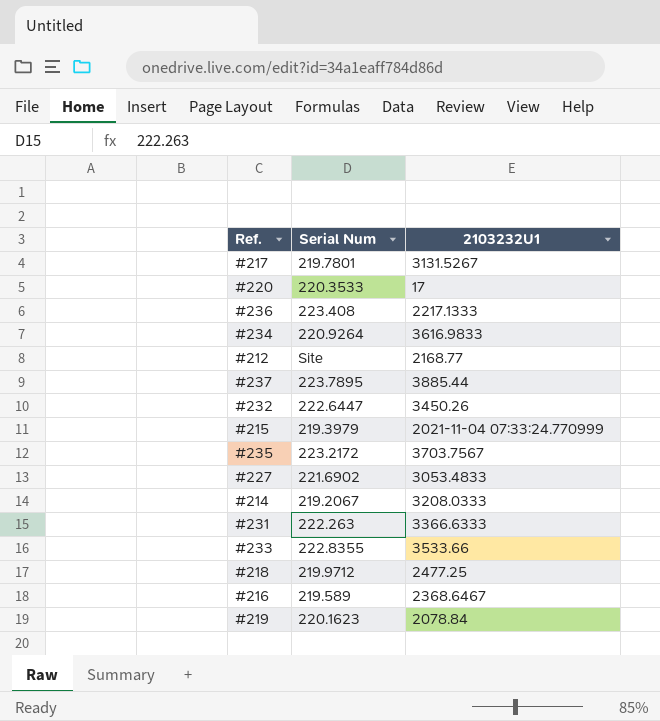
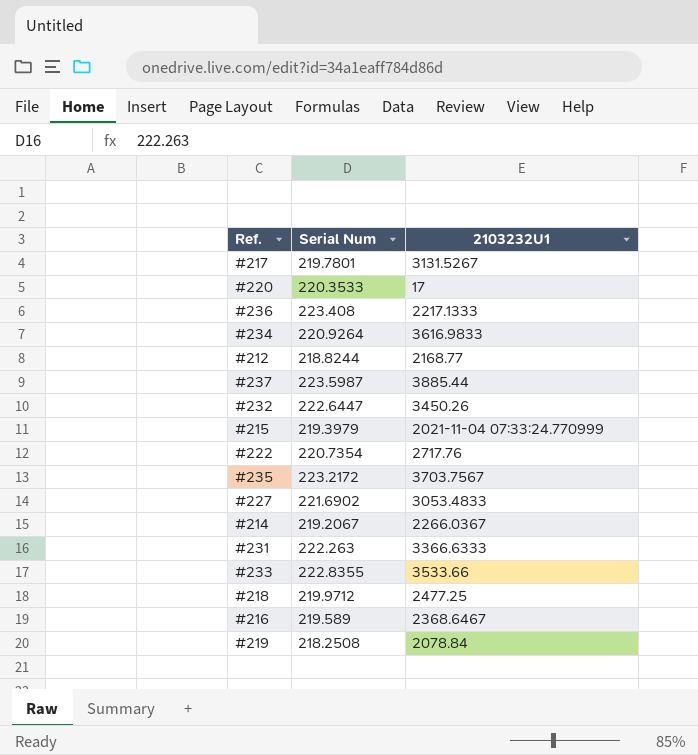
#212 | Serial Num: Site -> 218.8244
#237 | Serial Num: 223.7895 -> 223.5987
row #222: none -> 220.7354 | 2717.76
#214 | 2103232U1: 3208.0333 -> 2266.0367
#219 | Serial Num: 220.1623 -> 218.2508

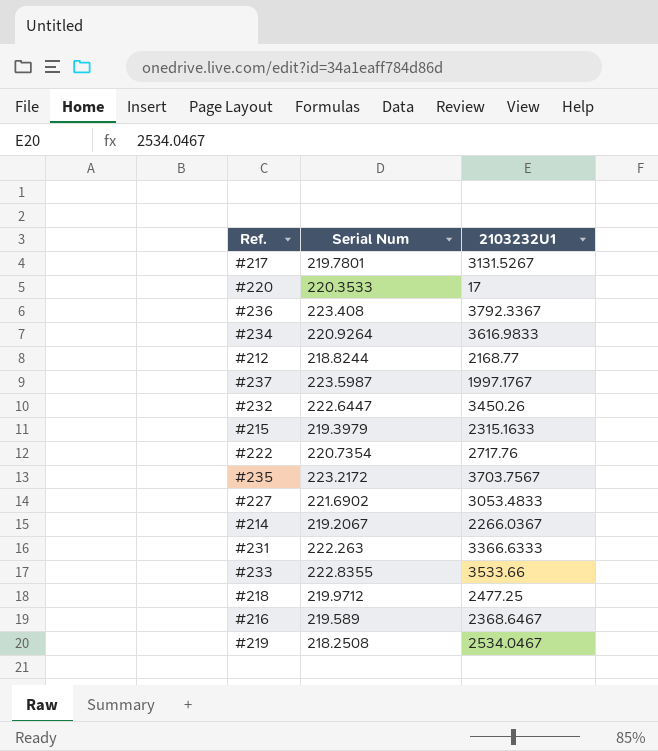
#236 | 2103232U1: 2217.1333 -> 3792.3367
#237 | 2103232U1: 3885.44 -> 1997.1767
#215 | 2103232U1: 2021-11-04 07:33:24.770999 -> 2315.1633
#219 | 2103232U1: 2078.84 -> 2534.0467

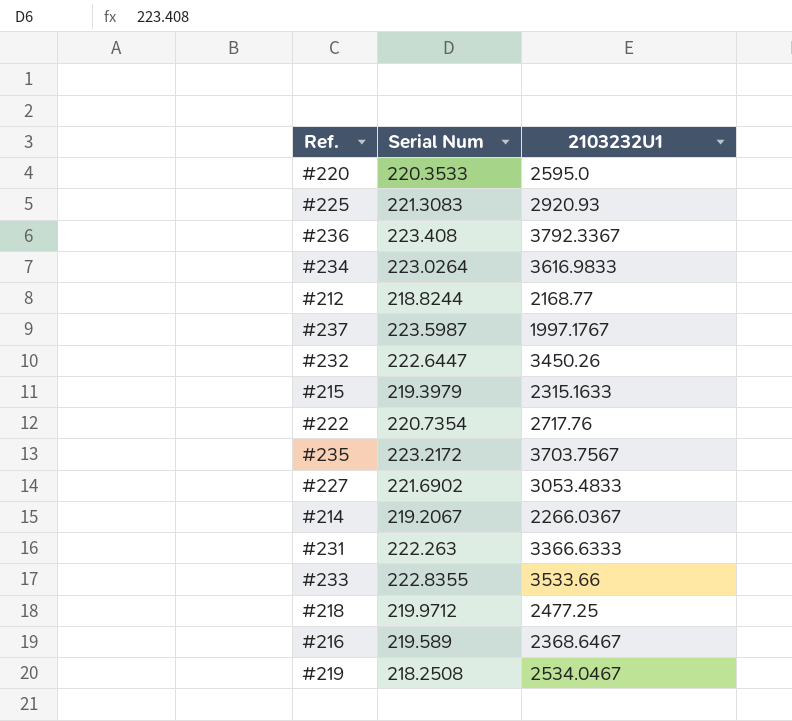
row #217: 219.7801 | 3131.5267 -> none
#220 | 2103232U1: 17 -> 2595.0
row #225: none -> 221.3083 | 2920.93
#234 | Serial Num: 220.9264 -> 223.0264

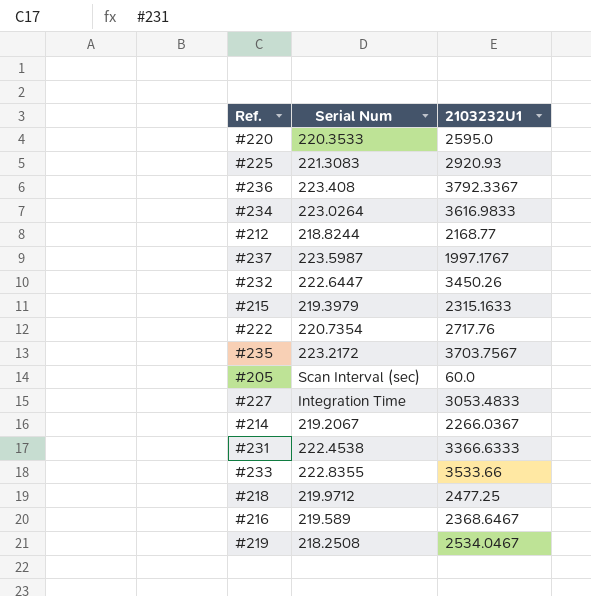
row #205: none -> Scan Interval (sec) | 60.0
#227 | Serial Num: 221.6902 -> Integration Time
#231 | Serial Num: 222.263 -> 222.4538

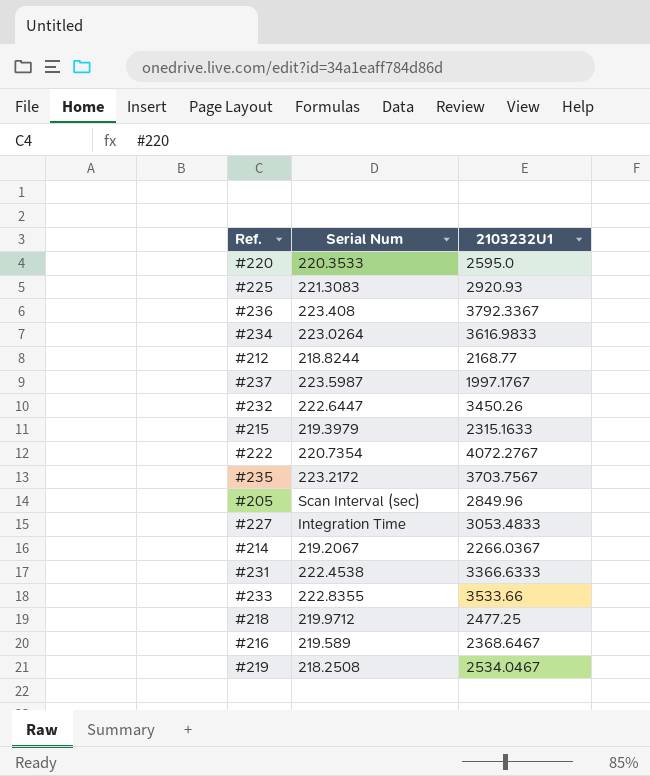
#222 | 2103232U1: 2717.76 -> 4072.2767
#205 | 2103232U1: 60.0 -> 2849.96

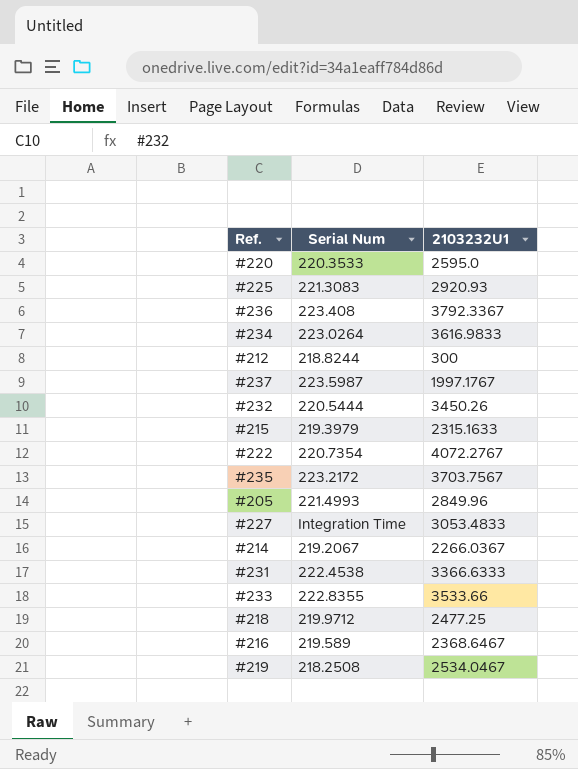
#212 | 2103232U1: 2168.77 -> 300
#232 | Serial Num: 222.6447 -> 220.5444
#205 | Serial Num: Scan Interval (sec) -> 221.4993

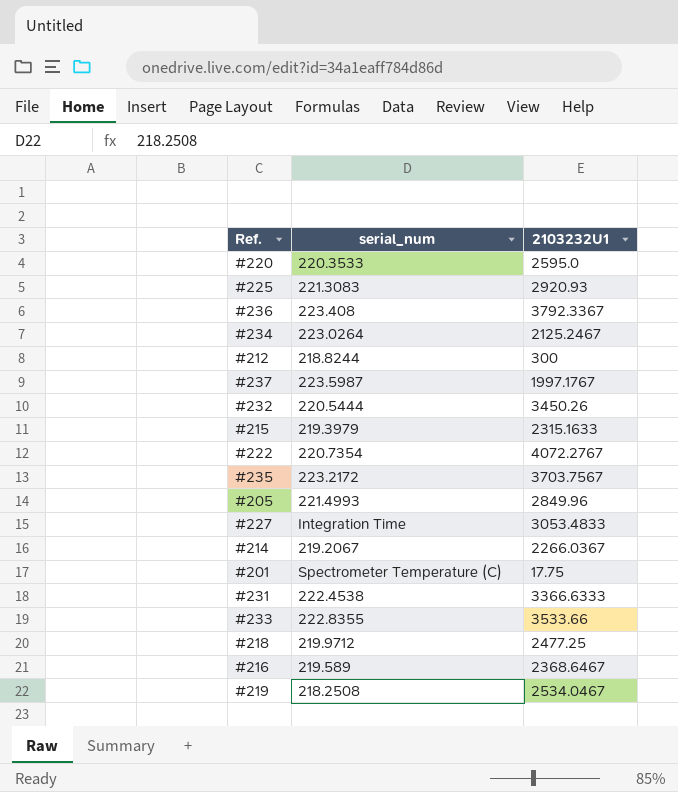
column name: Serial Num -> serial_num
#234 | 2103232U1: 3616.9833 -> 2125.2467
row #201: none -> Spectrometer Temperature (C) | 17.75

